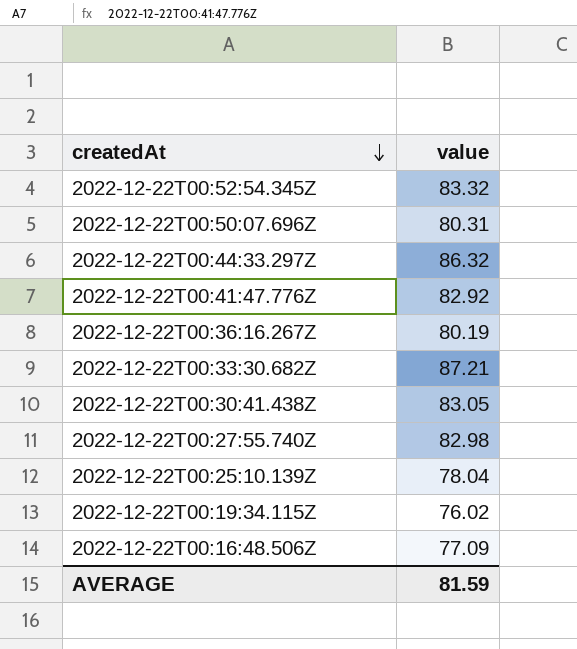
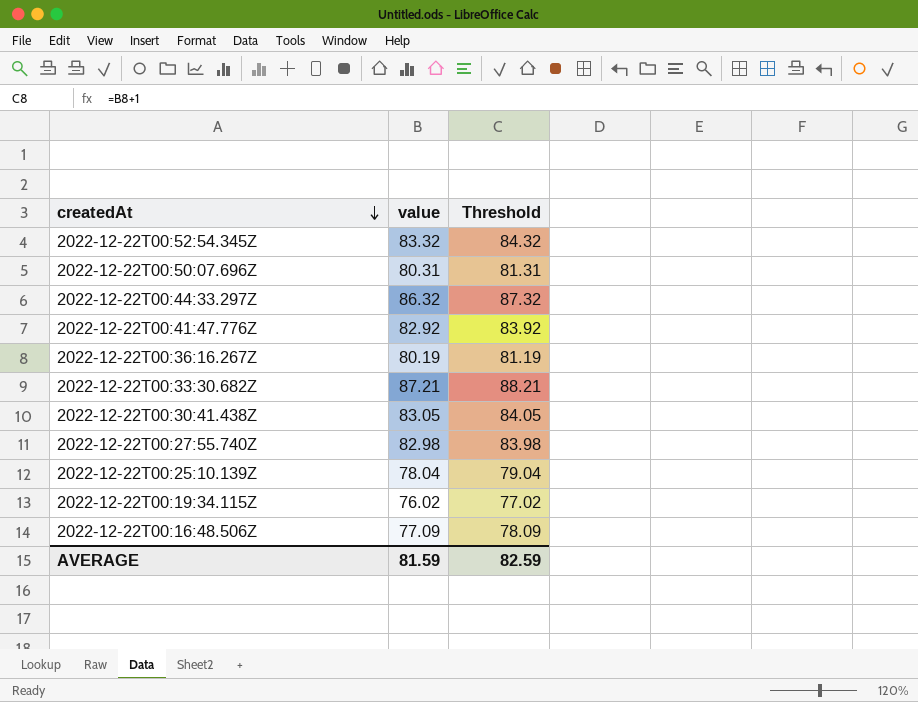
column Threshold | formula: none -> [value] + 1

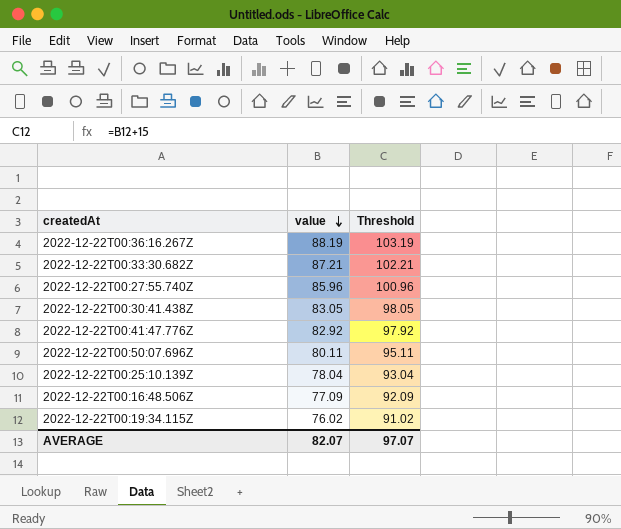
row order: createdAt descending -> value descending
column Threshold | formula: [value] + 1 -> [value] + 15
row 2022-12-22T00:52:54.345Z: 83.32 | 84.32 -> none
row 2022-12-22T00:44:33.297Z: 86.32 | 87.32 -> none
2022-12-22T00:36:16.267Z | value: 80.19 -> 88.19
2022-12-22T00:27:55.740Z | value: 82.98 -> 85.96
2022-12-22T00:50:07.696Z | value: 80.31 -> 80.11
AVERAGE | value: 81.59 -> 82.07
AVERAGE | Threshold: 82.59 -> 97.07

